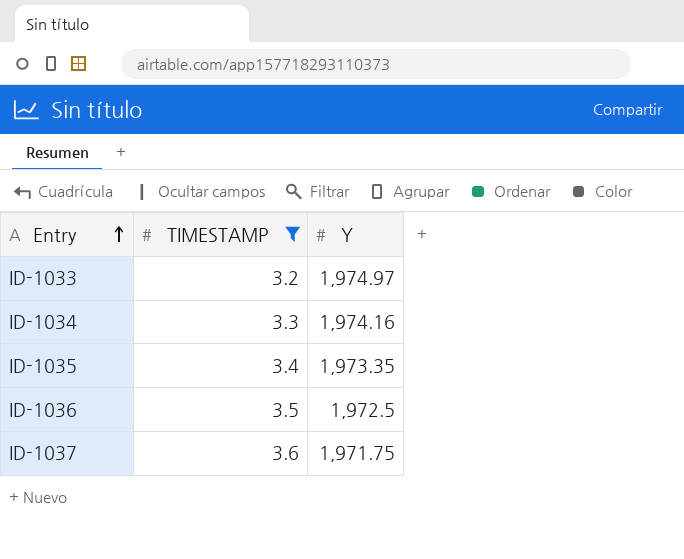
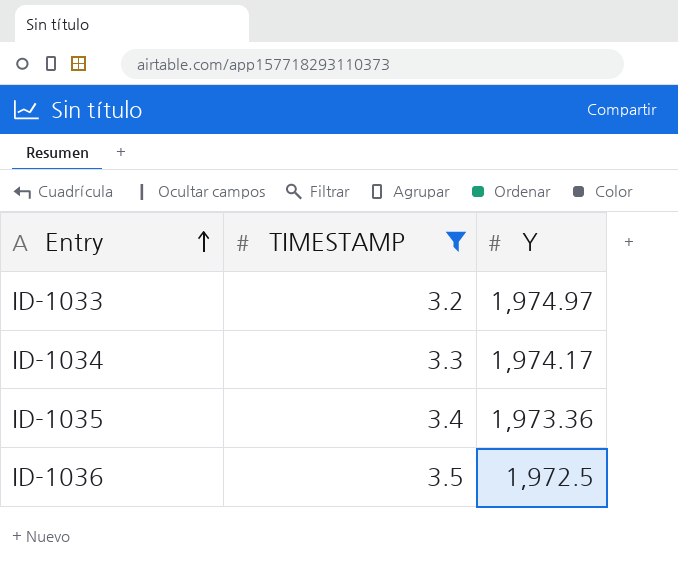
row ID-1037: 3.6 | 1,971.75 -> none
ID-1034 | Y: 1,974.16 -> 1,974.17
ID-1035 | Y: 1,973.35 -> 1,973.36

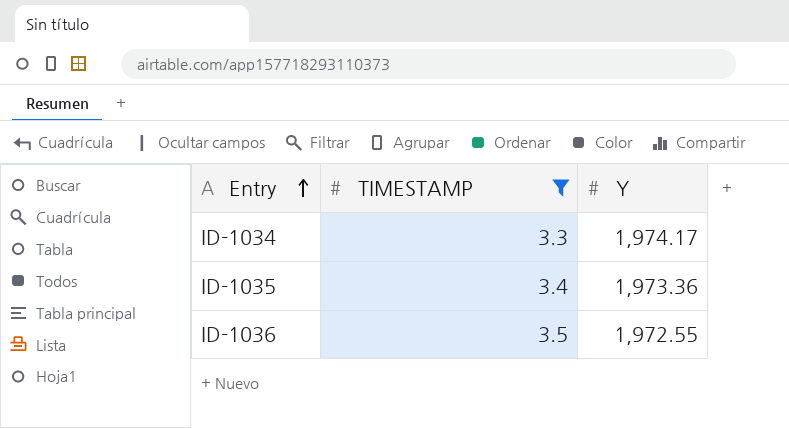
row ID-1033: 3.2 | 1,974.97 -> none
ID-1036 | Y: 1,972.5 -> 1,972.55

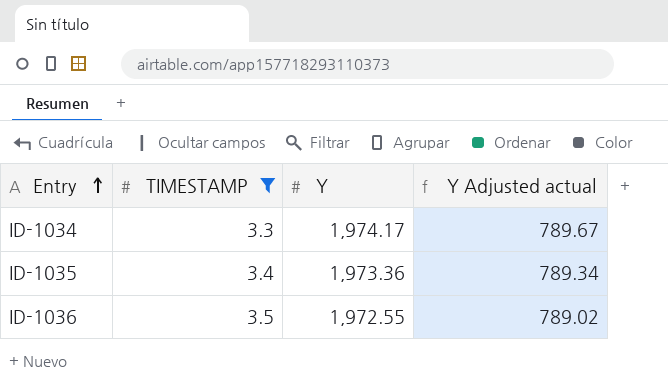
column Y Adjusted actual | formula: none -> [Y] * 0.4

